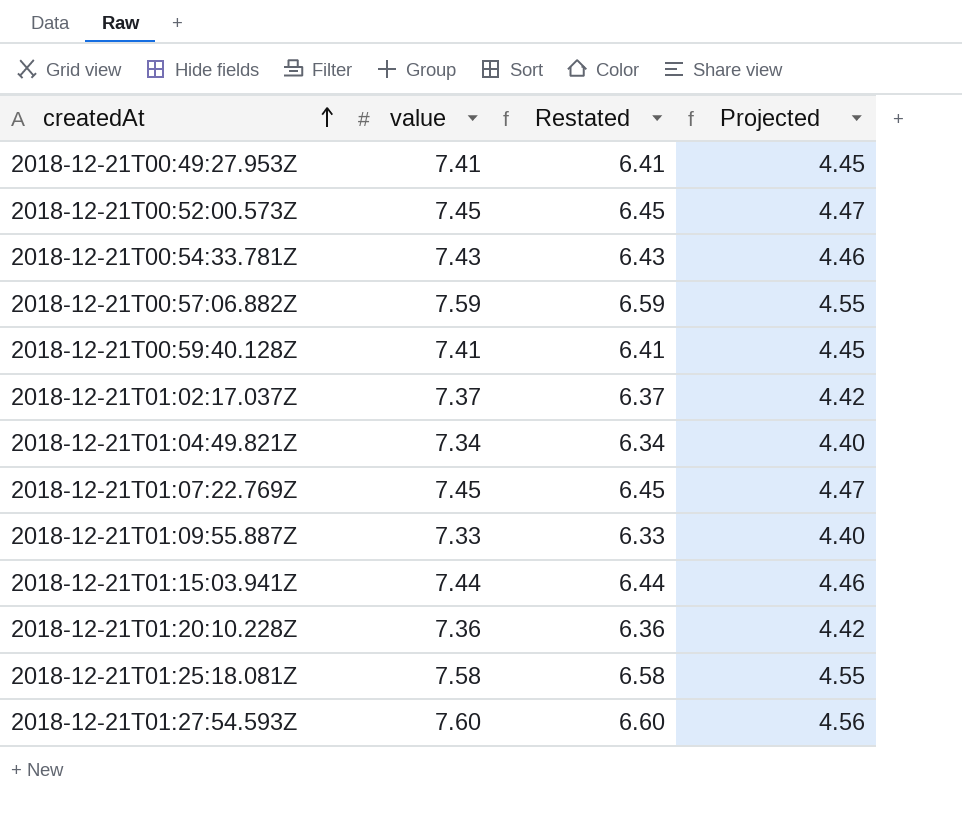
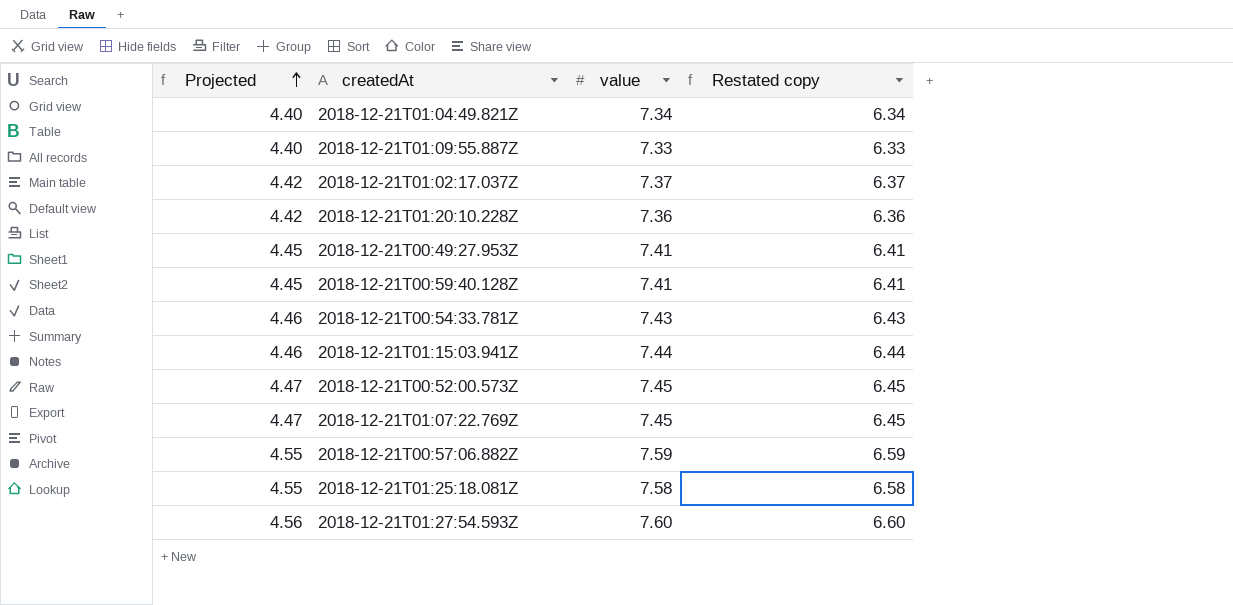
row order: createdAt ascending -> Projected ascending
column Projected | position: 4 -> 1
column name: Restated -> Restated copy

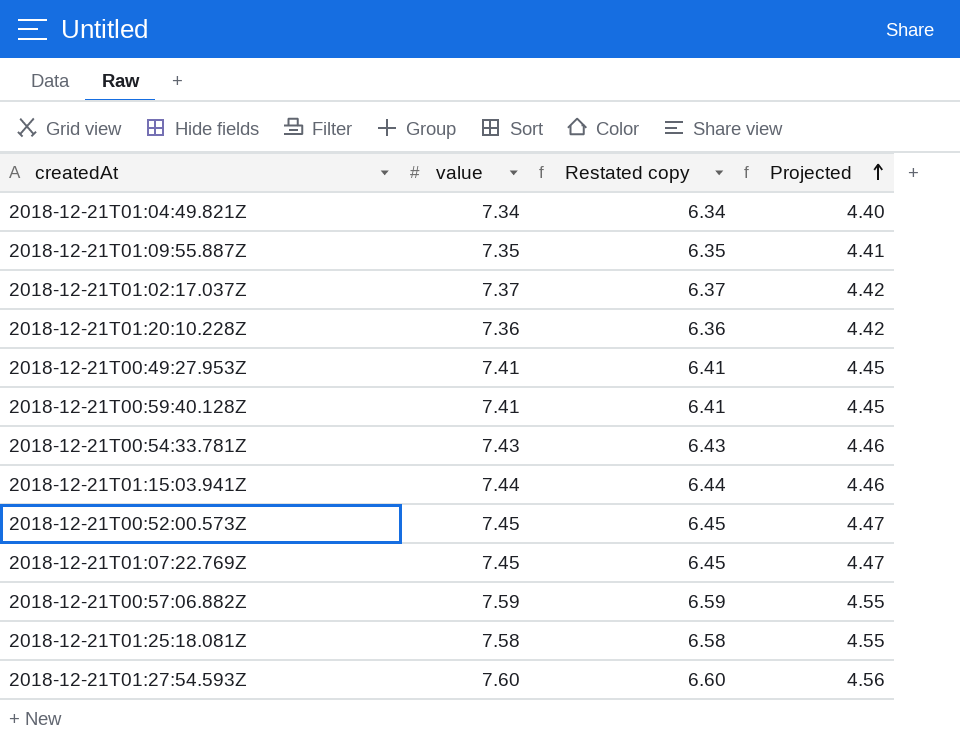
column Projected | position: 1 -> 4
2018-12-21T01:09:55.887Z | value: 7.33 -> 7.35
2018-12-21T01:09:55.887Z | Restated copy: 6.33 -> 6.35
2018-12-21T01:09:55.887Z | Projected: 4.40 -> 4.41

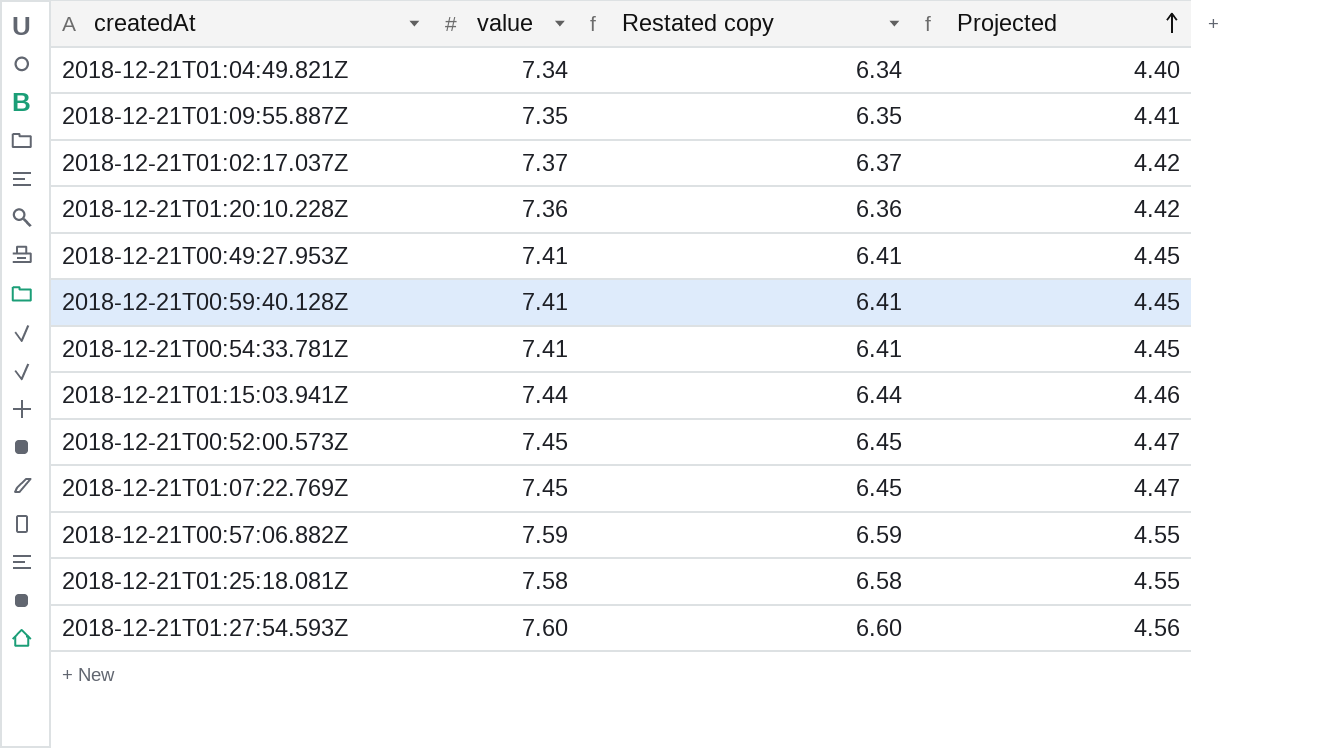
2018-12-21T00:54:33.781Z | value: 7.43 -> 7.41
2018-12-21T00:54:33.781Z | Restated copy: 6.43 -> 6.41
2018-12-21T00:54:33.781Z | Projected: 4.46 -> 4.45

